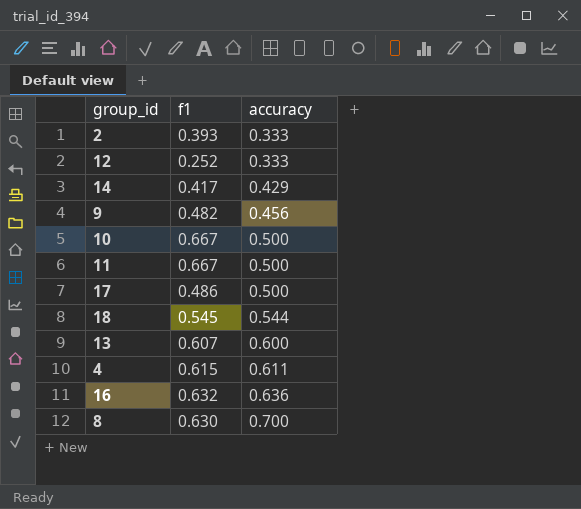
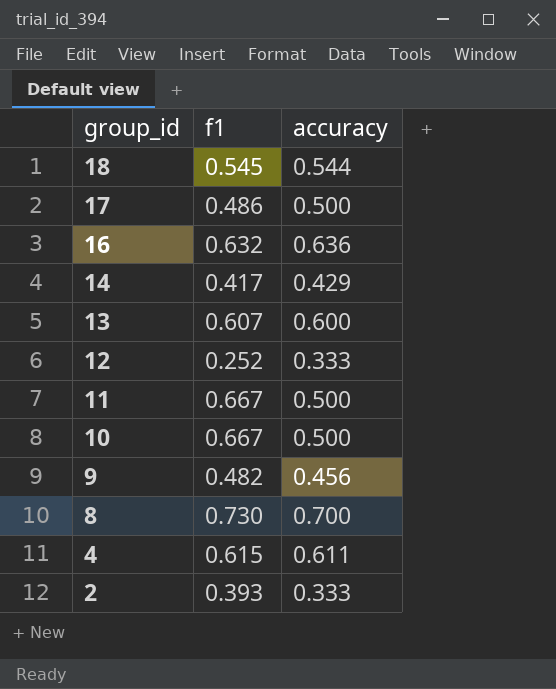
row order: accuracy ascending -> group_id descending
8 | f1: 0.630 -> 0.730

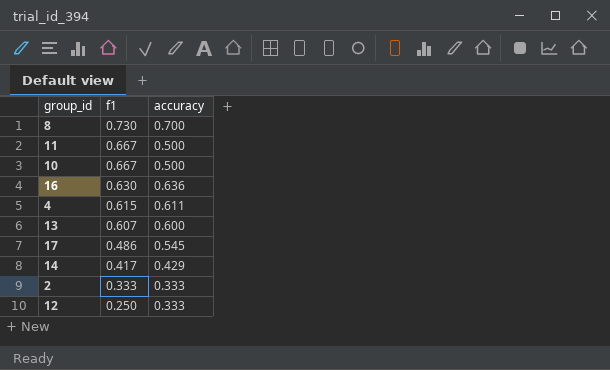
row order: group_id descending -> f1 descending
row 18: 0.545 | 0.544 -> none
row 9: 0.482 | 0.456 -> none
16 | f1: 0.632 -> 0.630
17 | accuracy: 0.500 -> 0.545
2 | f1: 0.393 -> 0.333
12 | f1: 0.252 -> 0.250

